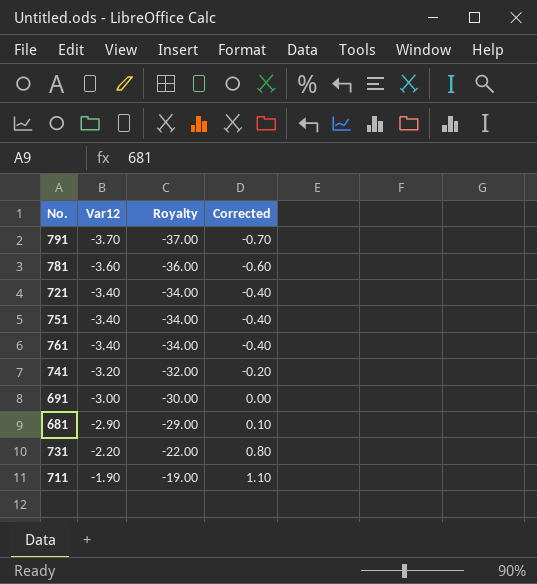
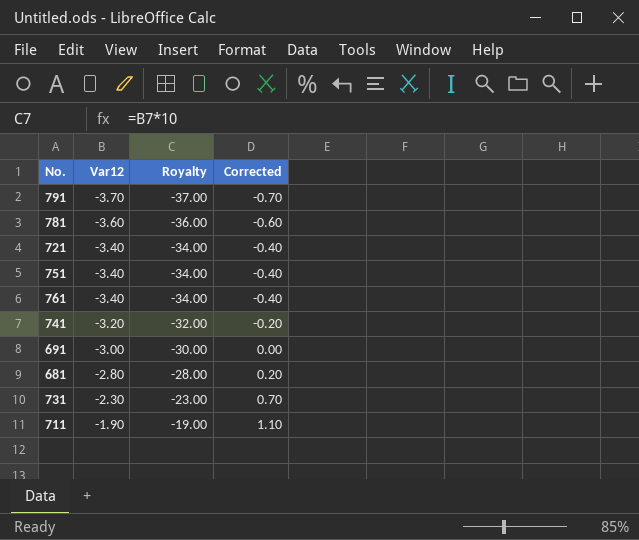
681 | Var12: -2.90 -> -2.80
681 | Royalty: -29.00 -> -28.00
681 | Corrected: 0.10 -> 0.20
731 | Var12: -2.20 -> -2.30
731 | Royalty: -22.00 -> -23.00
731 | Corrected: 0.80 -> 0.70

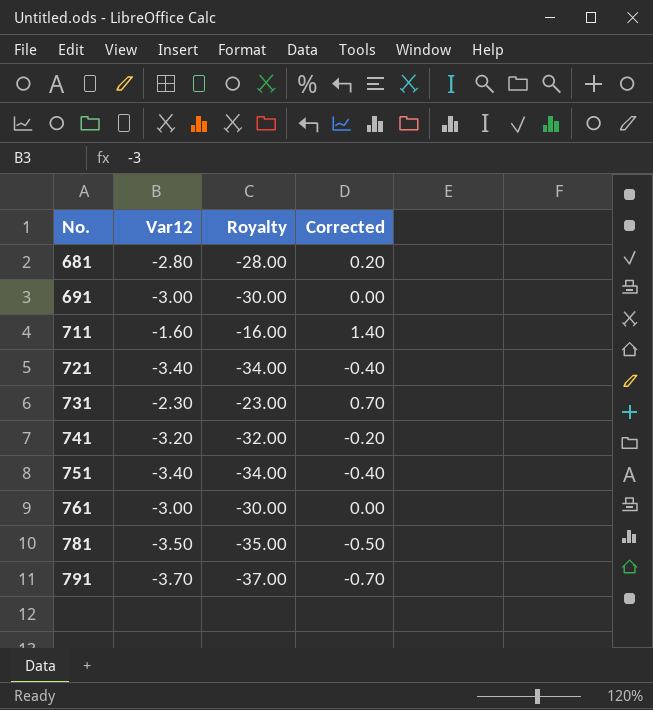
row order: Var12 ascending -> No. ascending
711 | Var12: -1.90 -> -1.60
711 | Royalty: -19.00 -> -16.00
711 | Corrected: 1.10 -> 1.40
761 | Var12: -3.40 -> -3.00
761 | Royalty: -34.00 -> -30.00
761 | Corrected: -0.40 -> 0.00
781 | Var12: -3.60 -> -3.50
781 | Royalty: -36.00 -> -35.00
781 | Corrected: -0.60 -> -0.50

